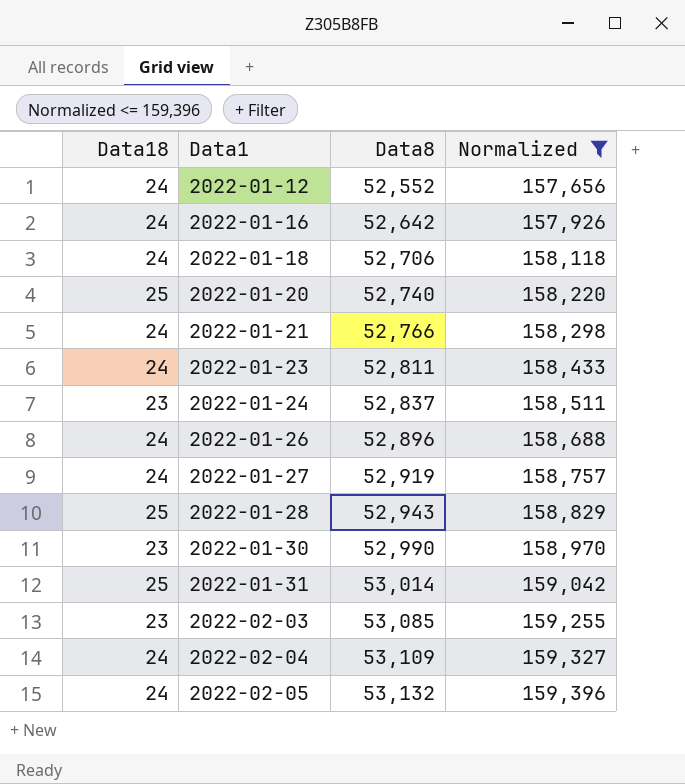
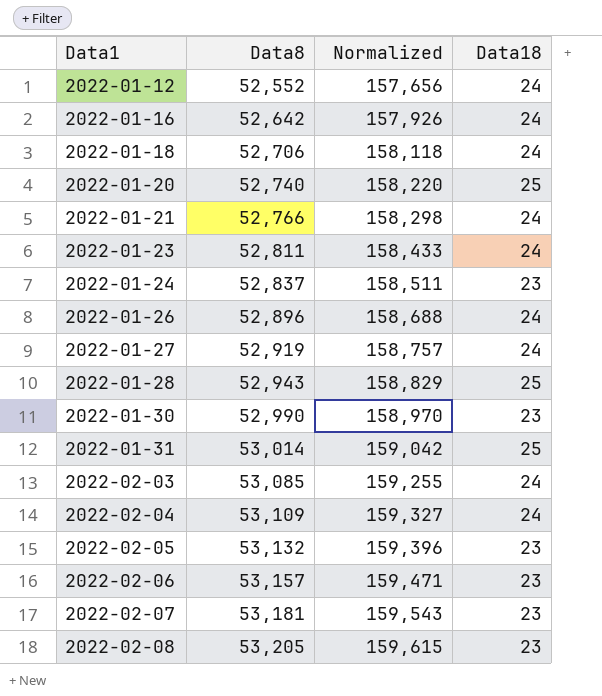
filter: Normalized <= 159,396 -> none
column Data18 | position: 1 -> 4
2022-02-03 | Data18: 23 -> 24
2022-02-05 | Data18: 24 -> 23

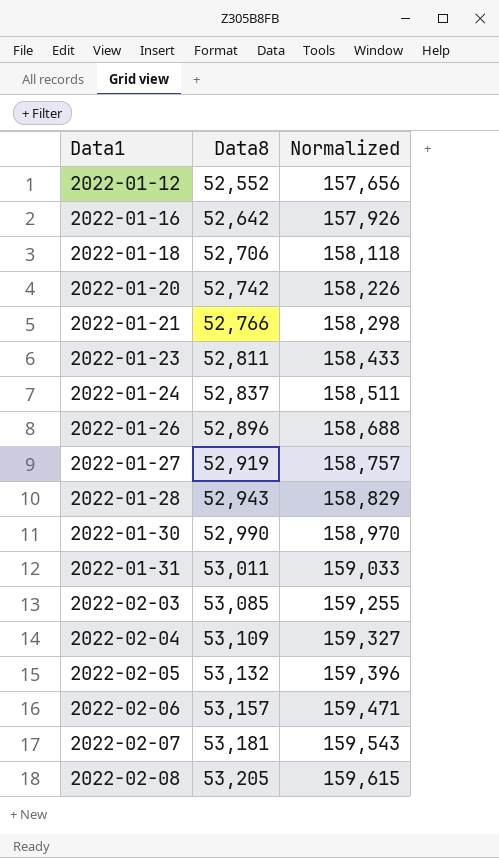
column Data18 | position: 4 -> none
2022-01-20 | Data8: 52,740 -> 52,742
2022-01-20 | Normalized: 158,220 -> 158,226
2022-01-31 | Data8: 53,014 -> 53,011
2022-01-31 | Normalized: 159,042 -> 159,033

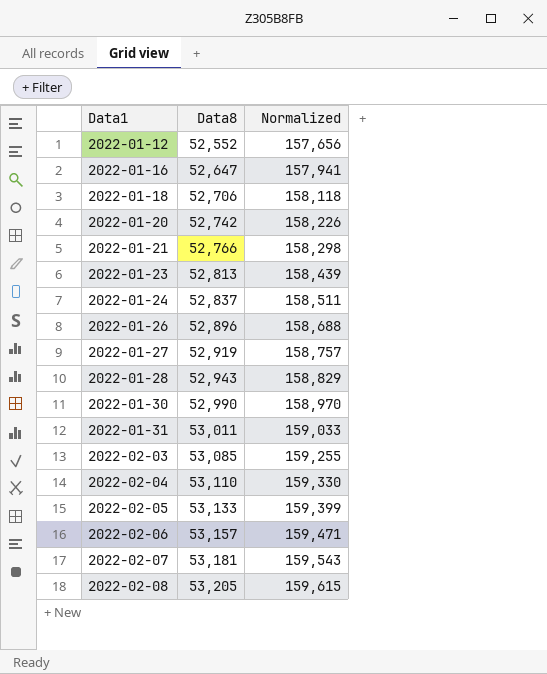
2022-01-16 | Data8: 52,642 -> 52,647
2022-01-16 | Normalized: 157,926 -> 157,941
2022-01-23 | Data8: 52,811 -> 52,813
2022-01-23 | Normalized: 158,433 -> 158,439
2022-02-04 | Data8: 53,109 -> 53,110
2022-02-04 | Normalized: 159,327 -> 159,330
2022-02-05 | Data8: 53,132 -> 53,133
2022-02-05 | Normalized: 159,396 -> 159,399

